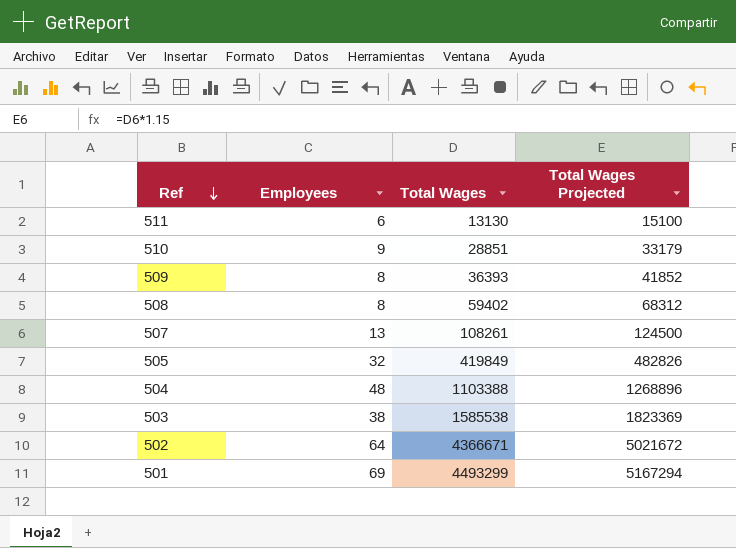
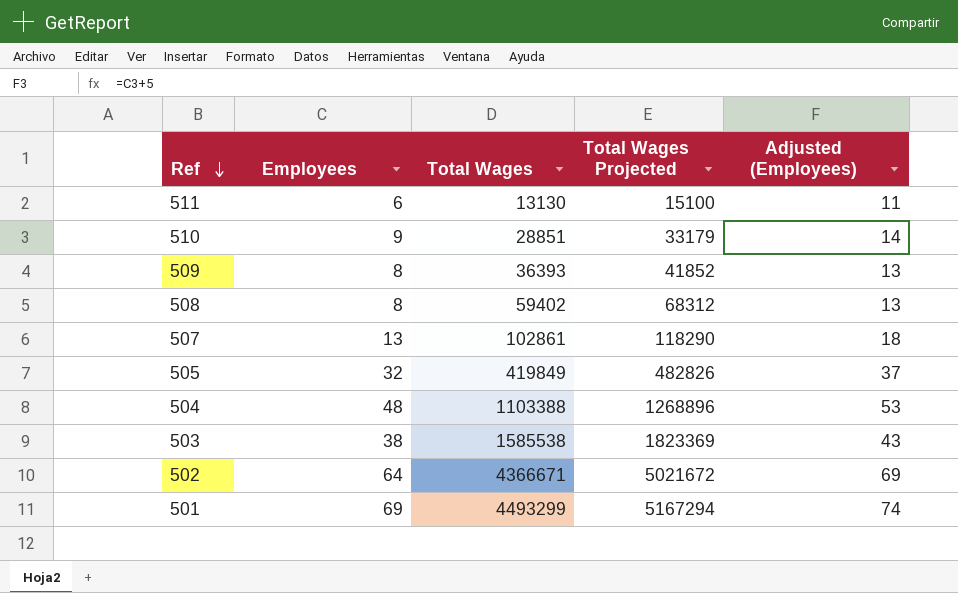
column Adjusted (Employees) | formula: none -> [Employees] + 5
507 | Total Wages: 108261 -> 102861
507 | Total Wages Projected: 124500 -> 118290

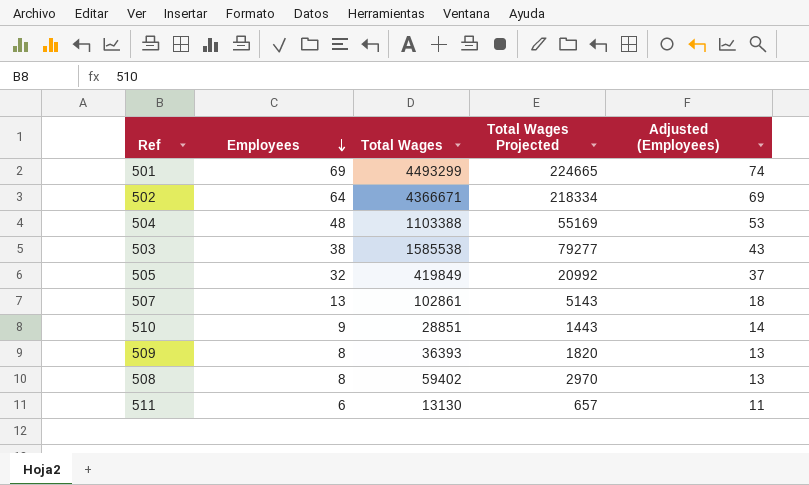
row order: Ref descending -> Employees descending
column Total Wages Projected | formula: [Total Wages] * 1.15 -> [Total Wages] * 0.05

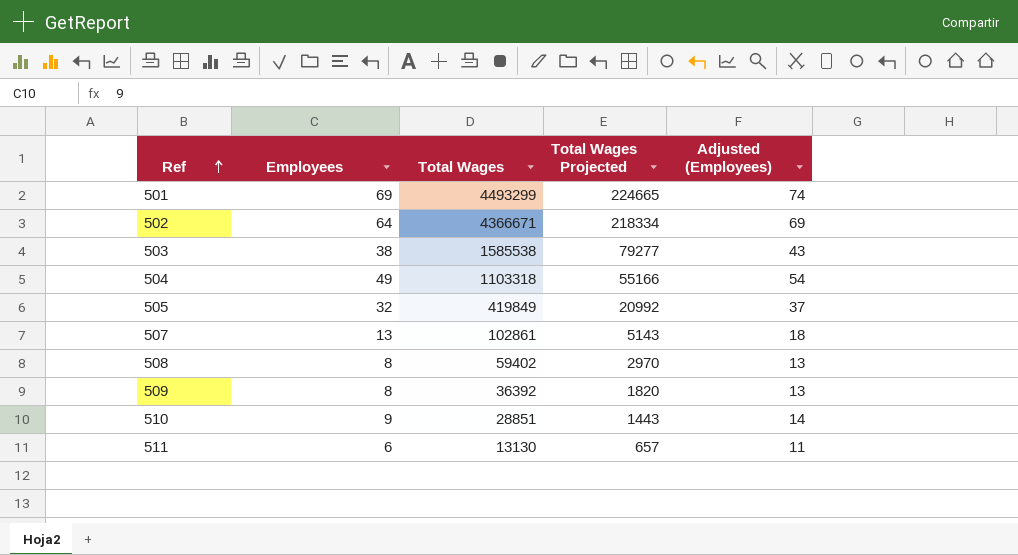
row order: Employees descending -> Ref ascending
504 | Employees: 48 -> 49
504 | Total Wages: 1103388 -> 1103318
504 | Total Wages Projected: 55169 -> 55166
504 | Adjusted (Employees): 53 -> 54
509 | Total Wages: 36393 -> 36392

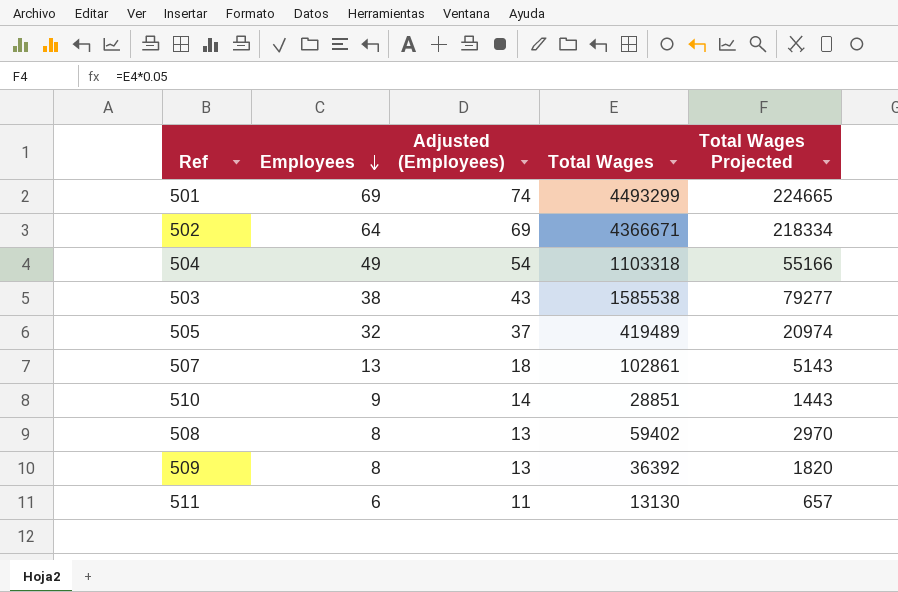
row order: Ref ascending -> Employees descending
column Adjusted (Employees) | position: 5 -> 3
505 | Total Wages: 419849 -> 419489
505 | Total Wages Projected: 20992 -> 20974

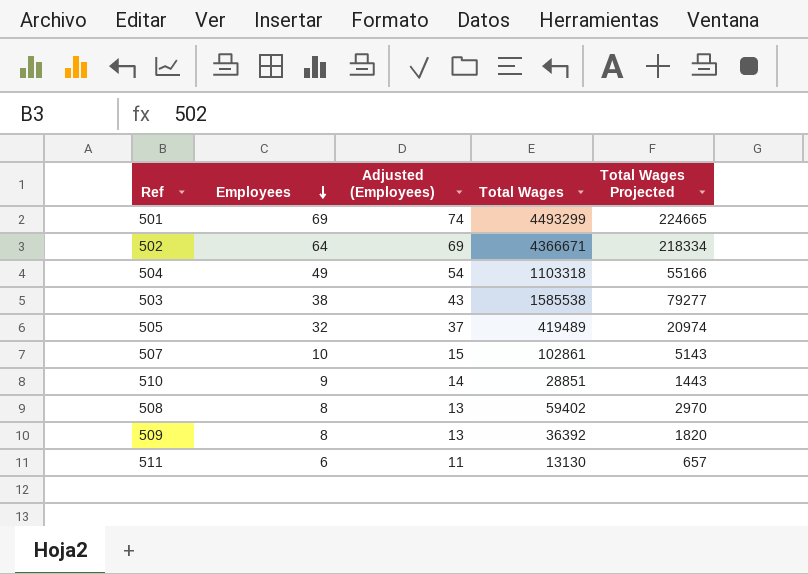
507 | Employees: 13 -> 10
507 | Adjusted (Employees): 18 -> 15

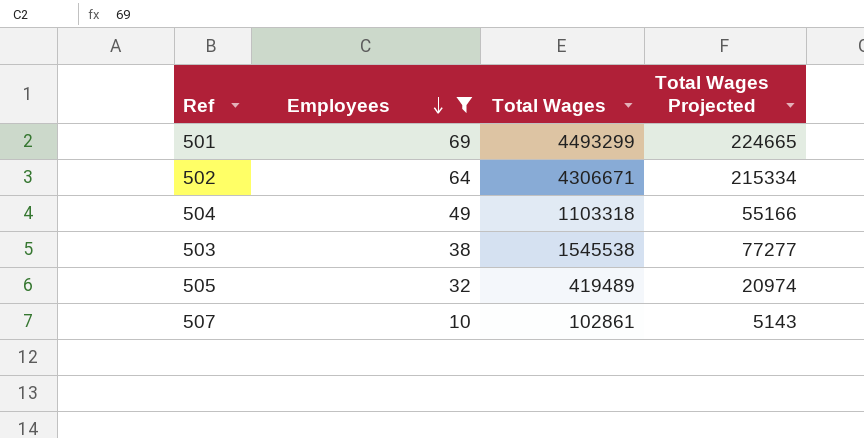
filter: none -> Employees >= 10
column Adjusted (Employees) | formula: [Employees] + 5 -> none
502 | Total Wages: 4366671 -> 4306671
502 | Total Wages Projected: 218334 -> 215334
503 | Total Wages: 1585538 -> 1545538
503 | Total Wages Projected: 79277 -> 77277

